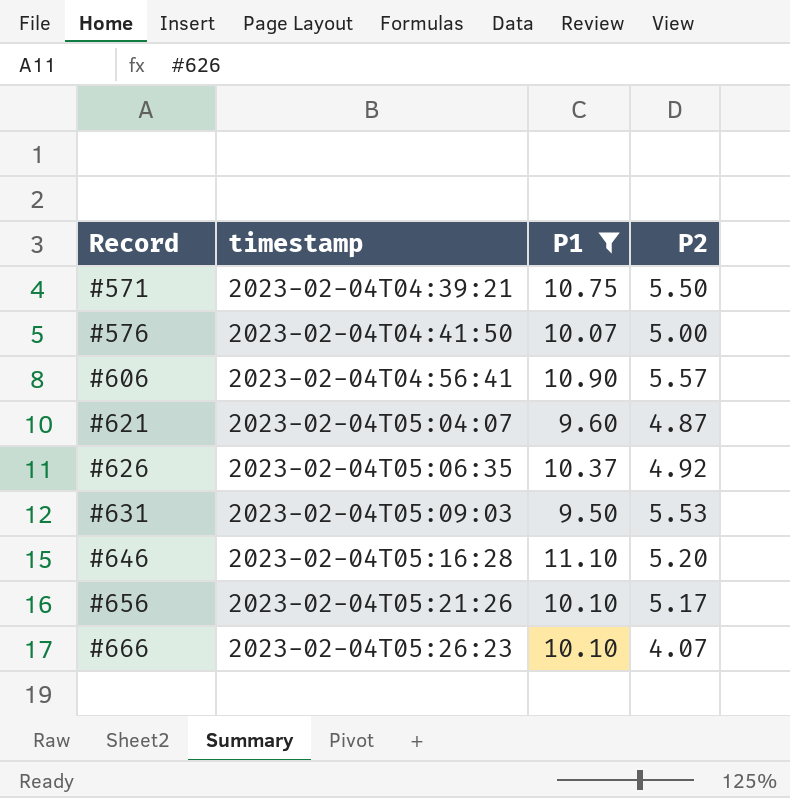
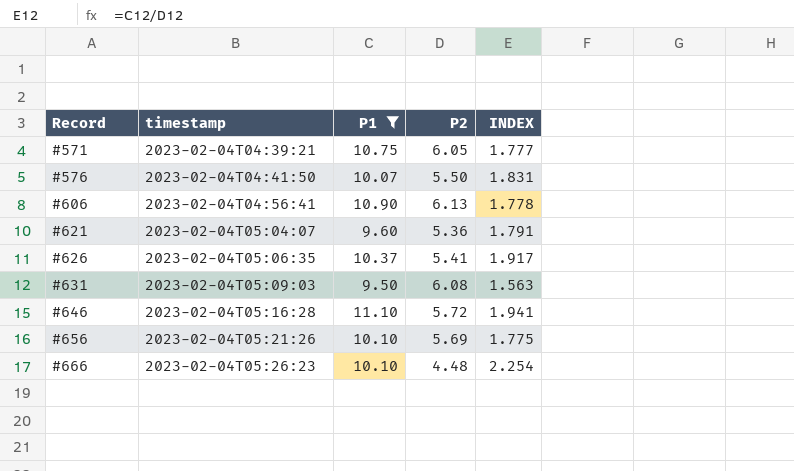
column INDEX | formula: none -> [P1] / [P2]
#571 | P2: 5.50 -> 6.05
#576 | P2: 5.00 -> 5.50
#606 | P2: 5.57 -> 6.13
#621 | P2: 4.87 -> 5.36
#626 | P2: 4.92 -> 5.41
#631 | P2: 5.53 -> 6.08
#646 | P2: 5.20 -> 5.72
#656 | P2: 5.17 -> 5.69
#666 | P2: 4.07 -> 4.48

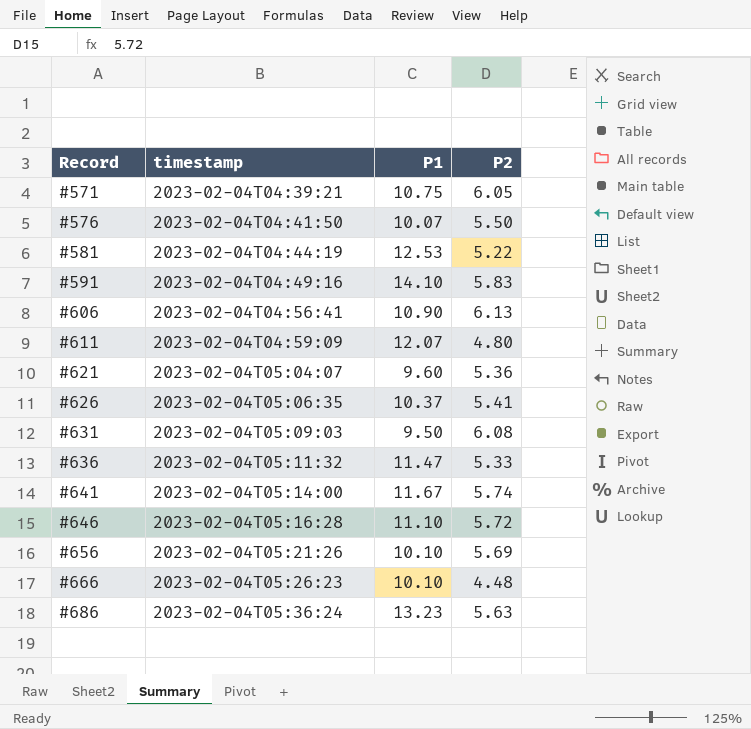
filter: P1 <= 11.10 -> none
column INDEX | formula: [P1] / [P2] -> none

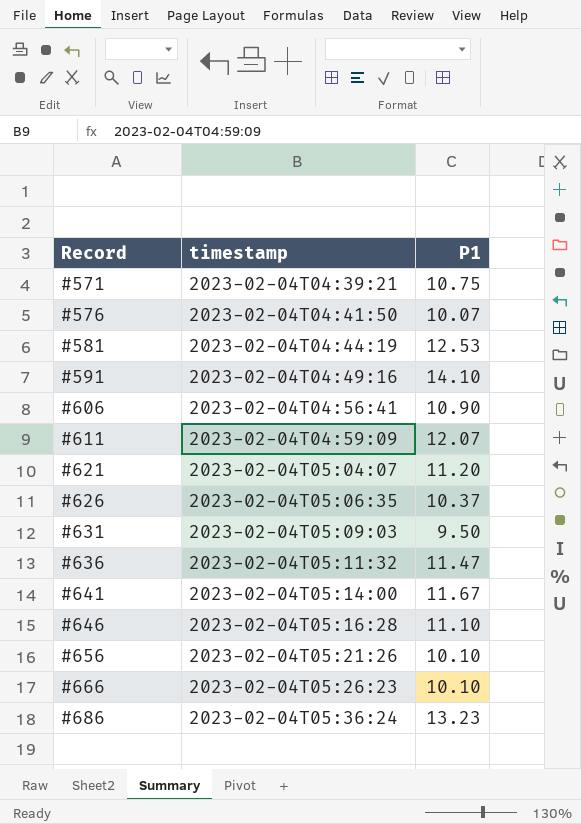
column P2 | position: 4 -> none
#621 | P1: 9.60 -> 11.20

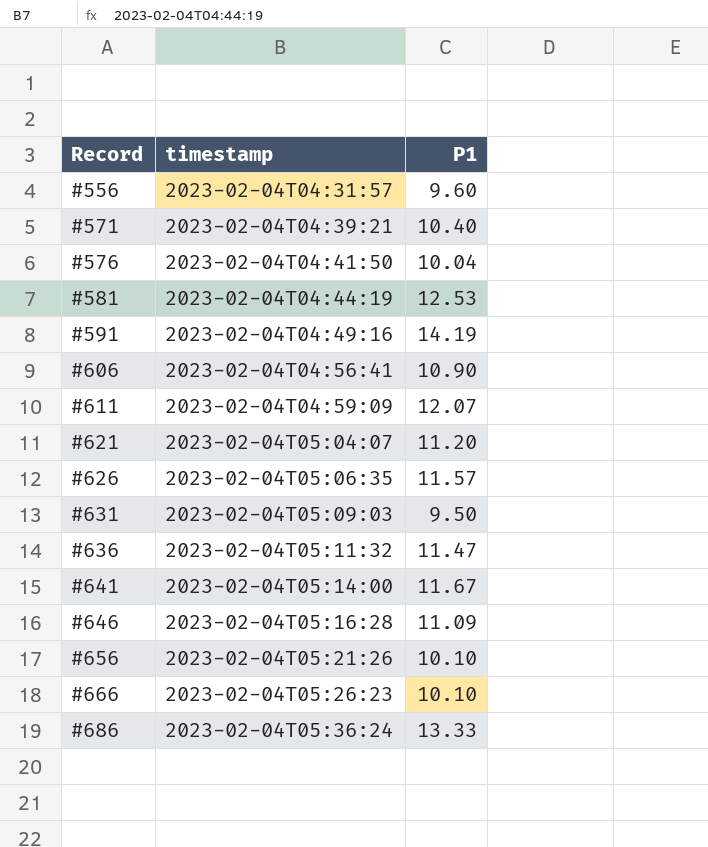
row #556: none -> 2023-02-04T04:31:57 | 9.60
#571 | P1: 10.75 -> 10.40
#576 | P1: 10.07 -> 10.04
#591 | P1: 14.10 -> 14.19
#626 | P1: 10.37 -> 11.57
#646 | P1: 11.10 -> 11.09
#686 | P1: 13.23 -> 13.33

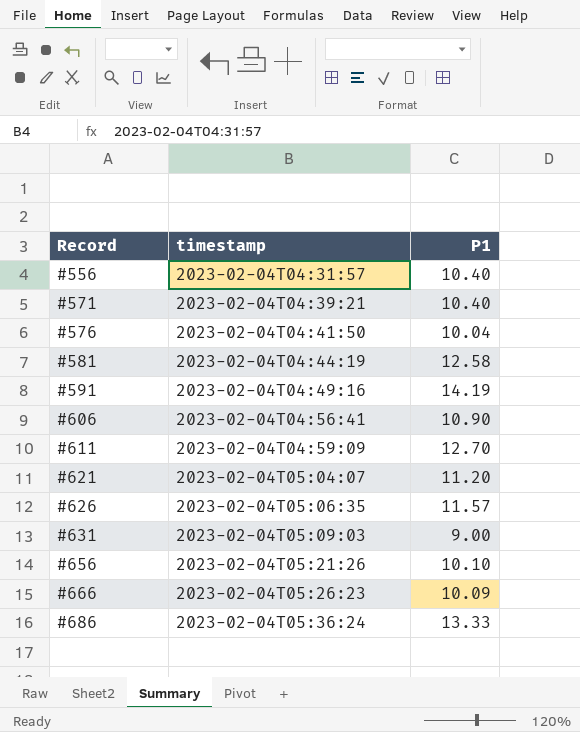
row #636: 2023-02-04T05:11:32 | 11.47 -> none
row #641: 2023-02-04T05:14:00 | 11.67 -> none
row #646: 2023-02-04T05:16:28 | 11.09 -> none
#556 | P1: 9.60 -> 10.40
#581 | P1: 12.53 -> 12.58
#611 | P1: 12.07 -> 12.70
#631 | P1: 9.50 -> 9.00
#666 | P1: 10.10 -> 10.09

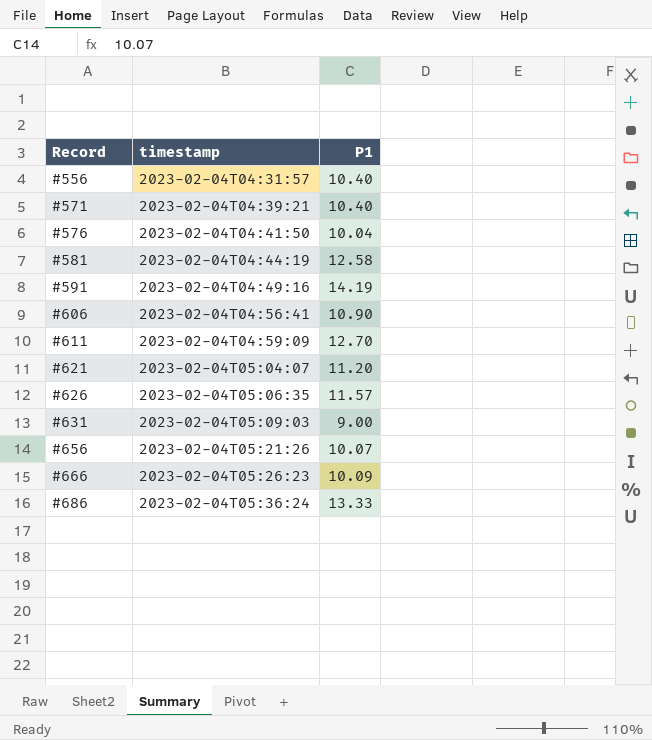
#656 | P1: 10.10 -> 10.07

